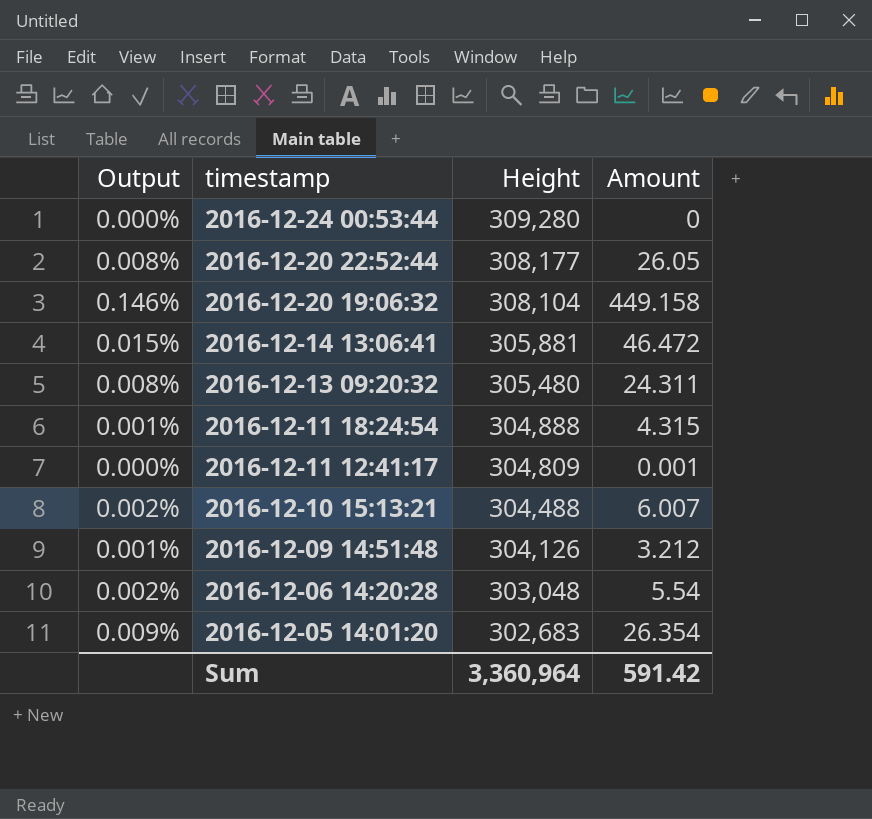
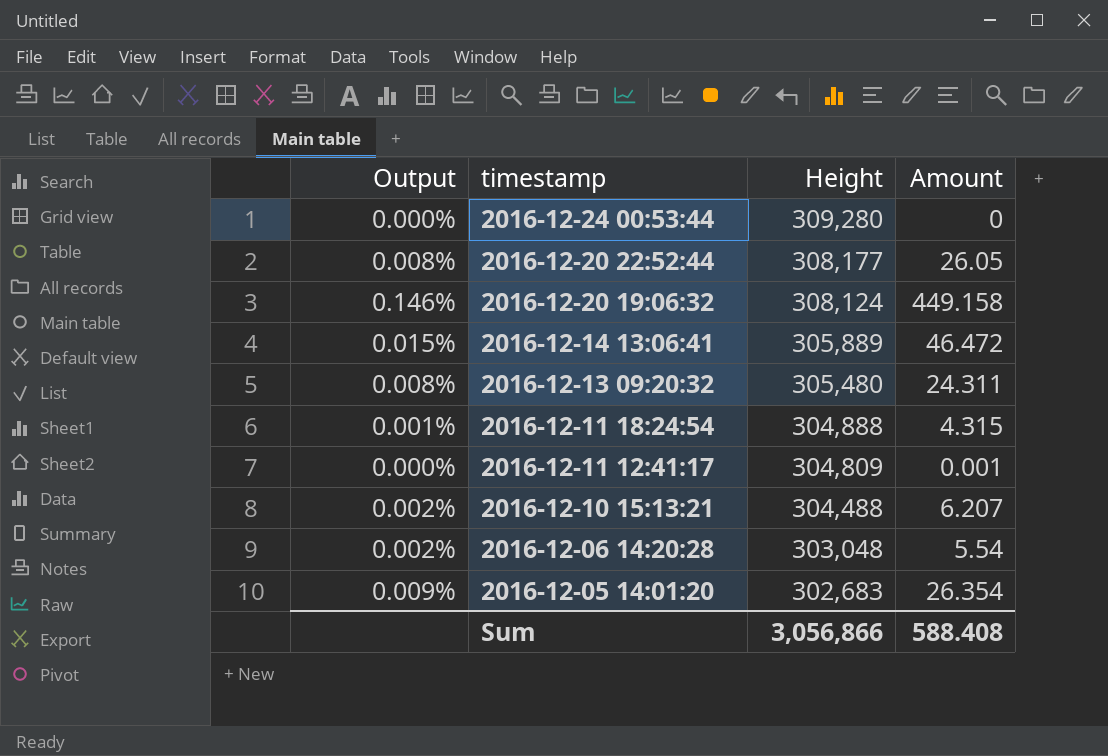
row 2016-12-09 14:51:48: 0.001% | 304,126 | 3.212 -> none
2016-12-20 19:06:32 | Height: 308,104 -> 308,124
2016-12-14 13:06:41 | Height: 305,881 -> 305,889
2016-12-10 15:13:21 | Amount: 6.007 -> 6.207
Sum | Height: 3,360,964 -> 3,056,866
Sum | Amount: 591.42 -> 588.408

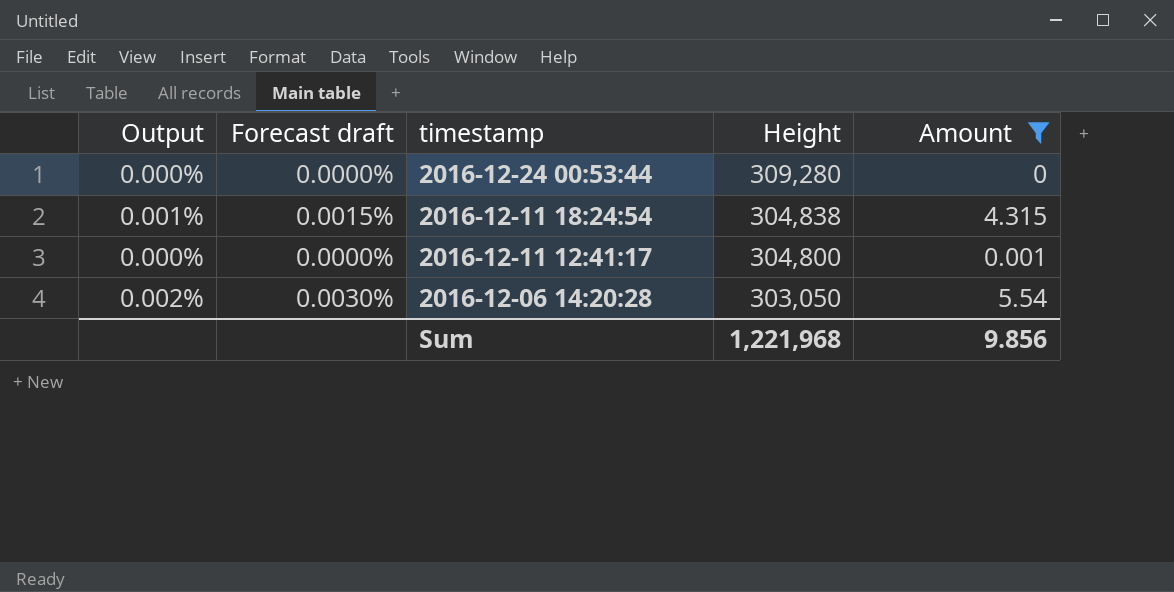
filter: none -> Amount <= 5.54
column Forecast draft | formula: none -> [Output] * 1.5
2016-12-11 18:24:54 | Height: 304,888 -> 304,838
2016-12-11 12:41:17 | Height: 304,809 -> 304,800
2016-12-06 14:20:28 | Height: 303,048 -> 303,050
Sum | Height: 3,056,866 -> 1,221,968
Sum | Amount: 588.408 -> 9.856

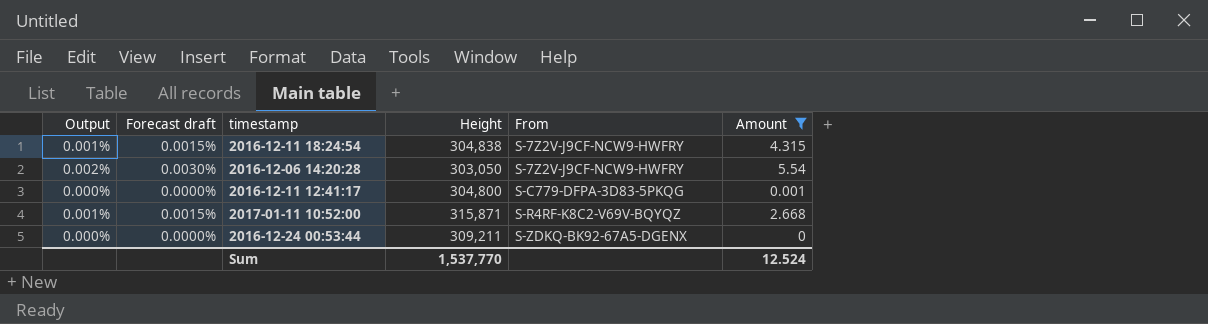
row order: timestamp descending -> From ascending
column From | position: none -> 5
row 2017-01-11 10:52:00: none -> 0.001% | 0.0015% | 315,871 | S-R4RF-K8C2-V69V-BQYQZ | 2.668
2016-12-24 00:53:44 | Height: 309,280 -> 309,211
Sum | Height: 1,221,968 -> 1,537,770
Sum | Amount: 9.856 -> 12.524

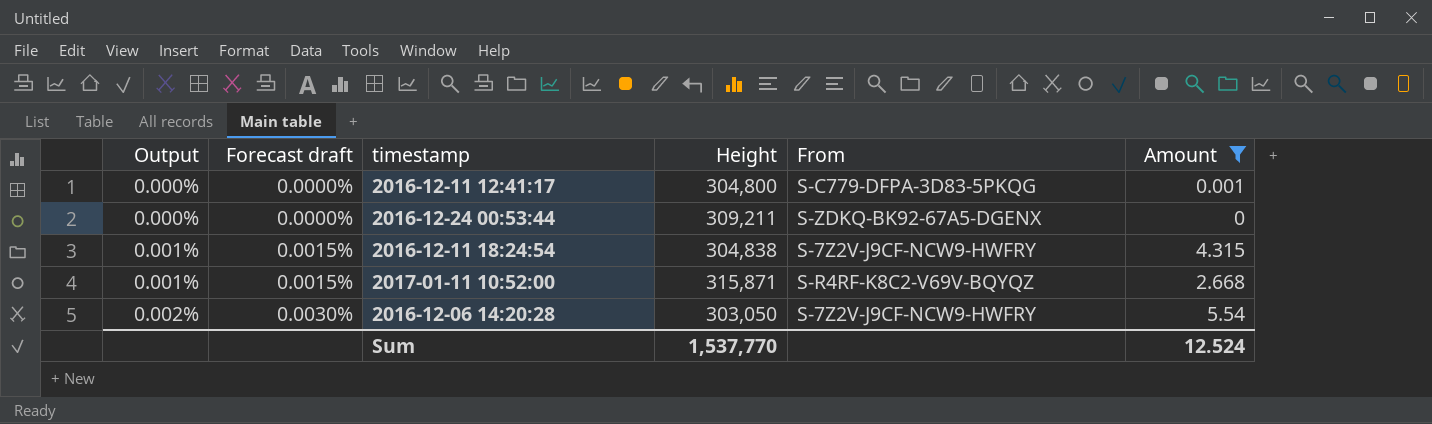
row order: From ascending -> Output ascending

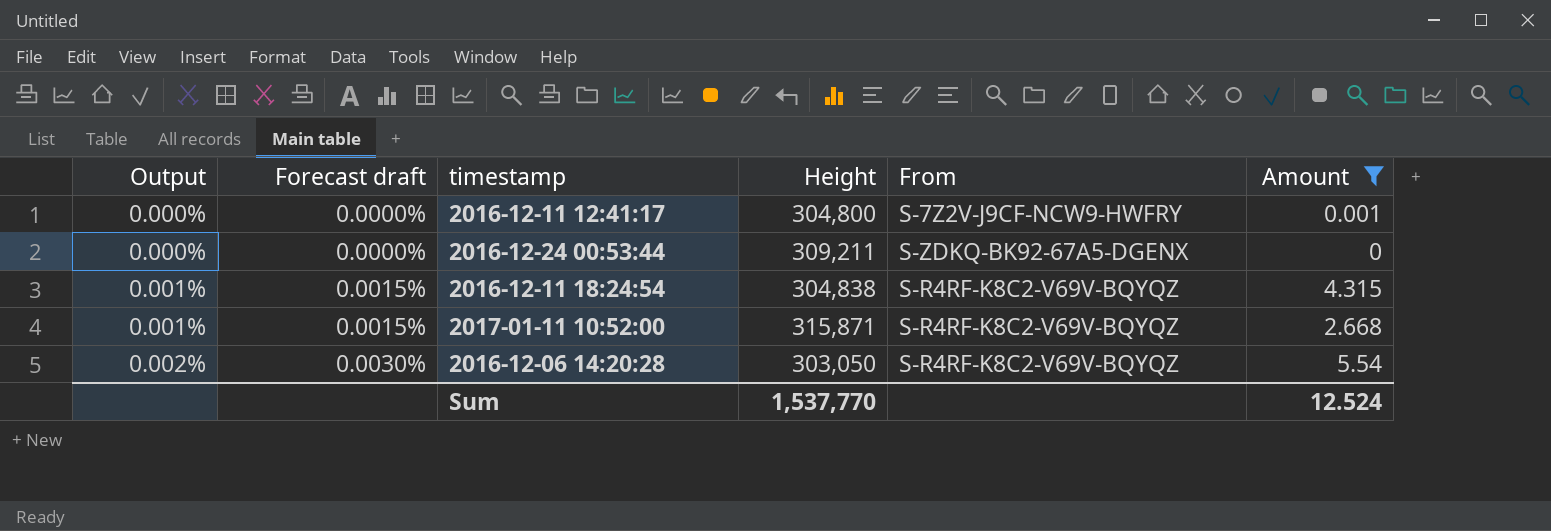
2016-12-11 12:41:17 | From: S-C779-DFPA-3D83-5PKQG -> S-7Z2V-J9CF-NCW9-HWFRY
2016-12-11 18:24:54 | From: S-7Z2V-J9CF-NCW9-HWFRY -> S-R4RF-K8C2-V69V-BQYQZ
2016-12-06 14:20:28 | From: S-7Z2V-J9CF-NCW9-HWFRY -> S-R4RF-K8C2-V69V-BQYQZ

